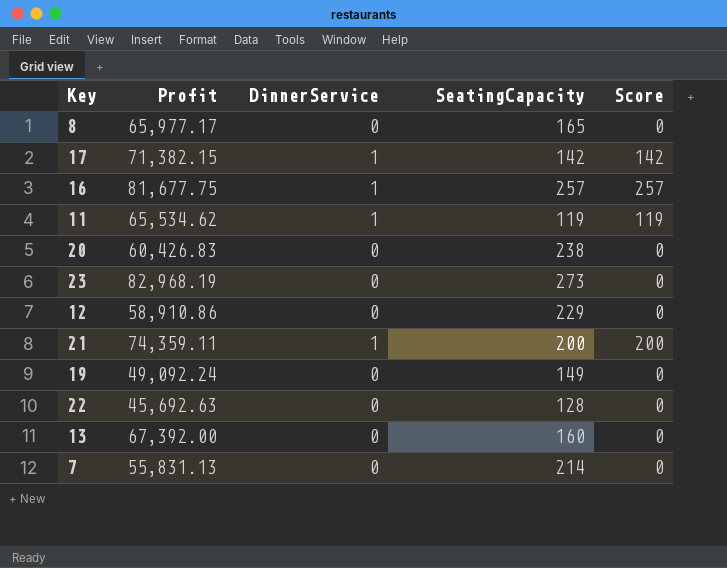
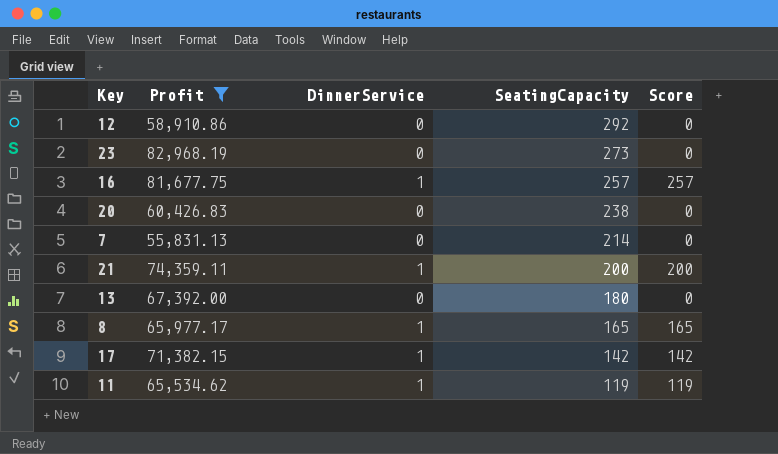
filter: none -> Profit >= 55,831.13
row order: none -> SeatingCapacity descending
12 | SeatingCapacity: 229 -> 292
13 | SeatingCapacity: 160 -> 180
8 | DinnerService: 0 -> 1
8 | Score: 0 -> 165

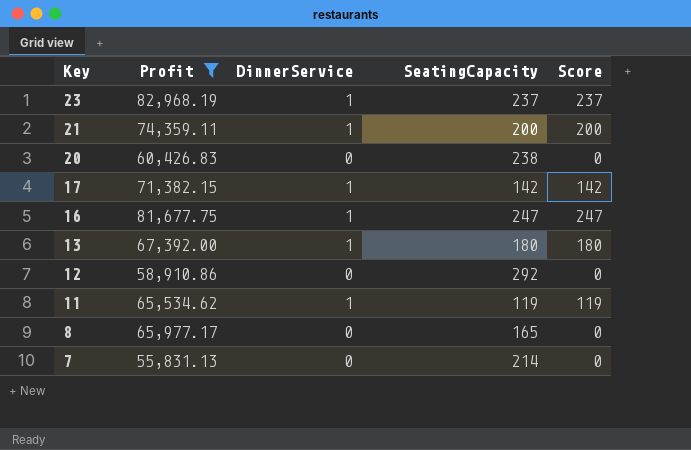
row order: SeatingCapacity descending -> Key descending
23 | DinnerService: 0 -> 1
23 | SeatingCapacity: 273 -> 237
23 | Score: 0 -> 237
16 | SeatingCapacity: 257 -> 247
16 | Score: 257 -> 247
13 | DinnerService: 0 -> 1
13 | Score: 0 -> 180
8 | DinnerService: 1 -> 0
8 | Score: 165 -> 0

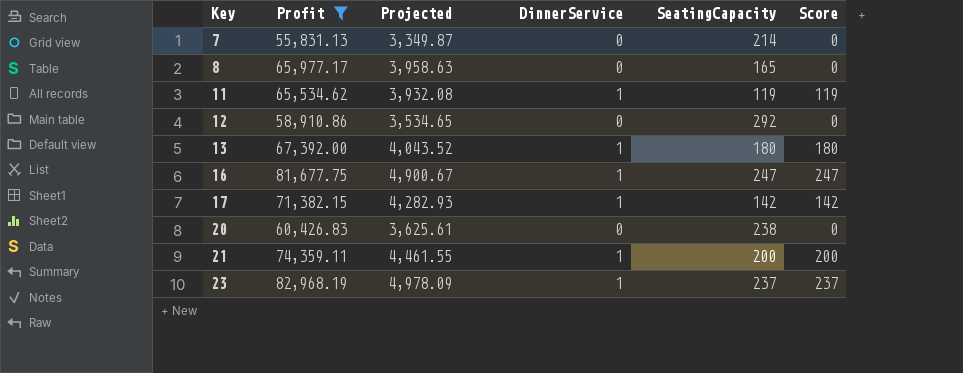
row order: Key descending -> Key ascending
column Projected | formula: none -> [Profit] * 0.06

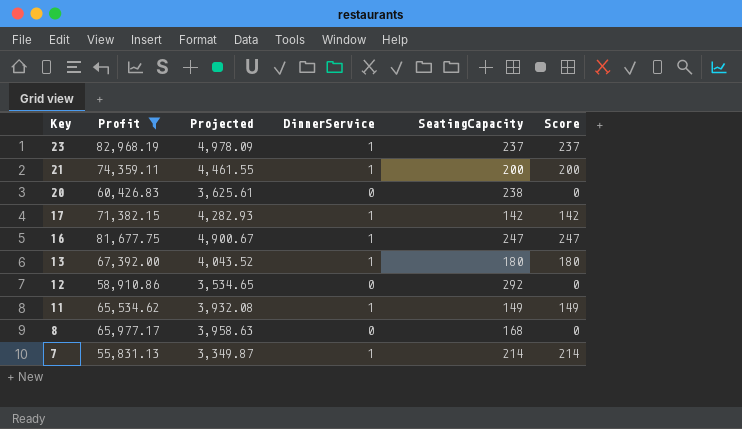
row order: Key ascending -> Key descending
11 | SeatingCapacity: 119 -> 149
11 | Score: 119 -> 149
8 | SeatingCapacity: 165 -> 168
7 | DinnerService: 0 -> 1
7 | Score: 0 -> 214

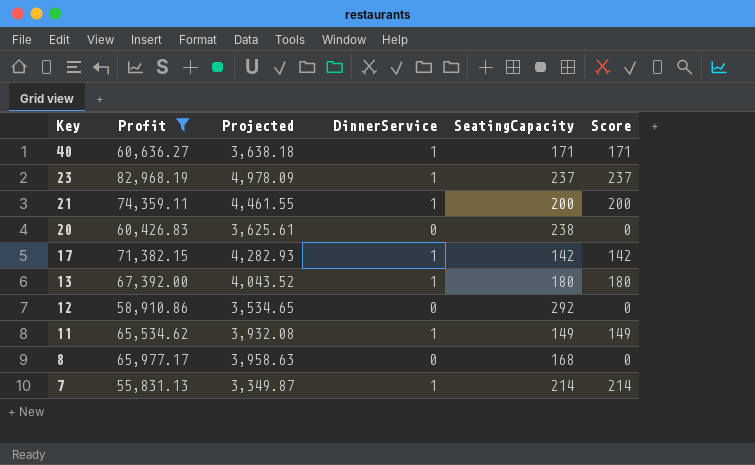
row 16: 81,677.75 | 4,900.67 | 1 | 247 | 247 -> none
row 40: none -> 60,636.27 | 3,638.18 | 1 | 171 | 171

